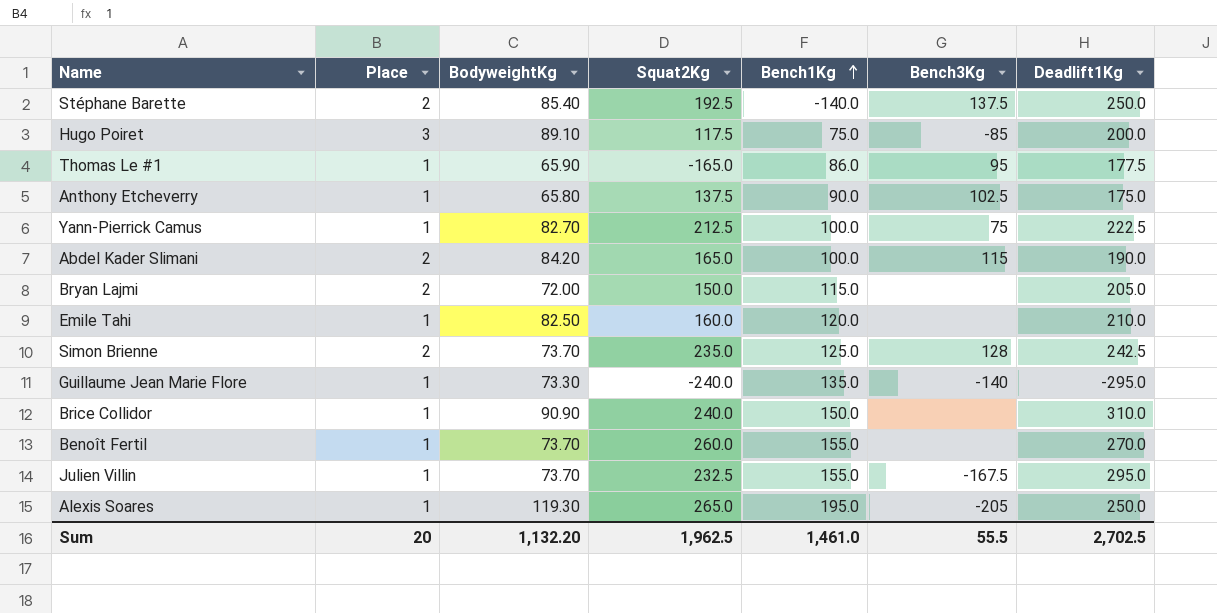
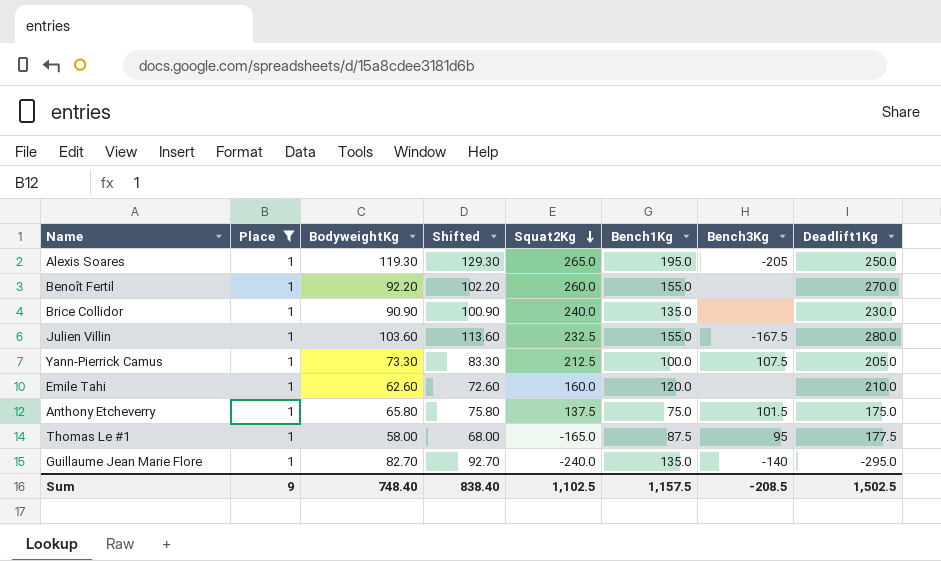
filter: none -> Place = 1
row order: Bench1Kg ascending -> Squat2Kg descending
column Shifted | formula: none -> [BodyweightKg] + 10
Benoît Fertil | BodyweightKg: 73.70 -> 92.20
Brice Collidor | Bench1Kg: 150.0 -> 135.0
Brice Collidor | Deadlift1Kg: 310.0 -> 230.0
Julien Villin | BodyweightKg: 73.70 -> 103.60
Julien Villin | Deadlift1Kg: 295.0 -> 280.0
Yann-Pierrick Camus | BodyweightKg: 82.70 -> 73.30
Yann-Pierrick Camus | Bench3Kg: 75 -> 107.5
Yann-Pierrick Camus | Deadlift1Kg: 222.5 -> 205.0
Emile Tahi | BodyweightKg: 82.50 -> 62.60
Anthony Etcheverry | Bench1Kg: 90.0 -> 75.0
Anthony Etcheverry | Bench3Kg: 102.5 -> 101.5
Thomas Le #1 | BodyweightKg: 65.90 -> 58.00
Thomas Le #1 | Bench1Kg: 86.0 -> 87.5
Guillaume Jean Marie Flore | BodyweightKg: 73.30 -> 82.70
Sum | Place: 20 -> 9
Sum | BodyweightKg: 1,132.20 -> 748.40
Sum | Squat2Kg: 1,962.5 -> 1,102.5
Sum | Bench1Kg: 1,461.0 -> 1,157.5
Sum | Bench3Kg: 55.5 -> -208.5
Sum | Deadlift1Kg: 2,702.5 -> 1,502.5

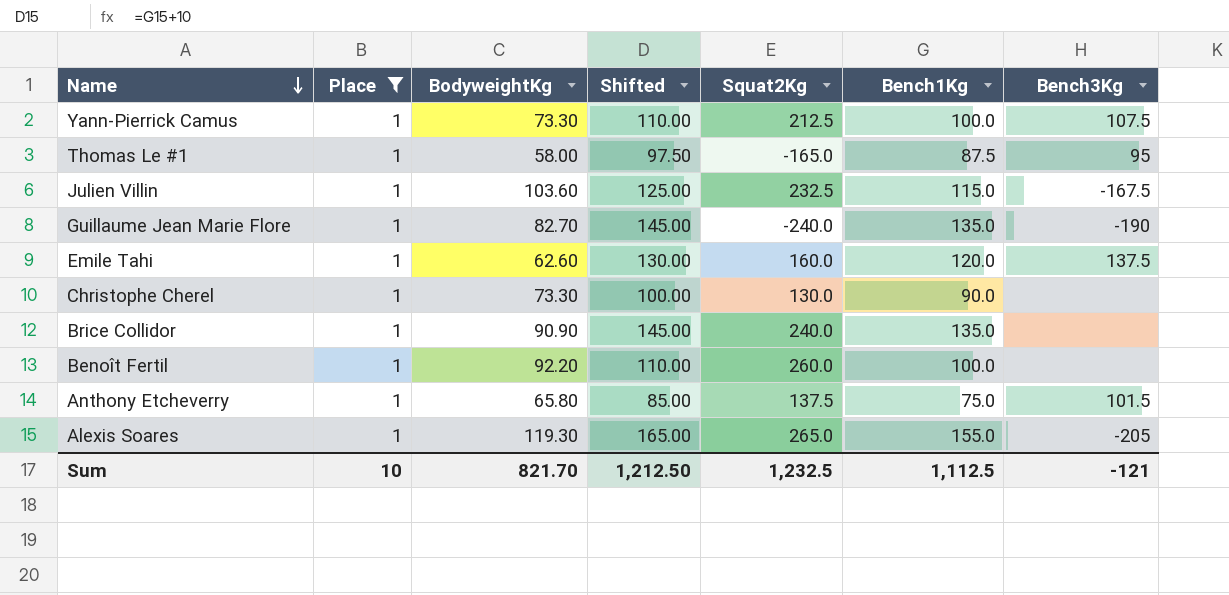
row order: Squat2Kg descending -> Name descending
column Deadlift1Kg | position: 8 -> none
column Shifted | formula: [BodyweightKg] + 10 -> [Bench1Kg] + 10
Julien Villin | Bench1Kg: 155.0 -> 115.0
Guillaume Jean Marie Flore | Bench3Kg: -140 -> -190
Emile Tahi | Bench3Kg: none -> 137.5
row Christophe Cherel: none -> 1 | 73.30 | 100.00 | 130.0 | 90.0 | none
Benoît Fertil | Bench1Kg: 155.0 -> 100.0
Alexis Soares | Bench1Kg: 195.0 -> 155.0
Sum | Place: 9 -> 10
Sum | BodyweightKg: 748.40 -> 821.70
Sum | Shifted: 838.40 -> 1,212.50
Sum | Squat2Kg: 1,102.5 -> 1,232.5
Sum | Bench1Kg: 1,157.5 -> 1,112.5
Sum | Bench3Kg: -208.5 -> -121

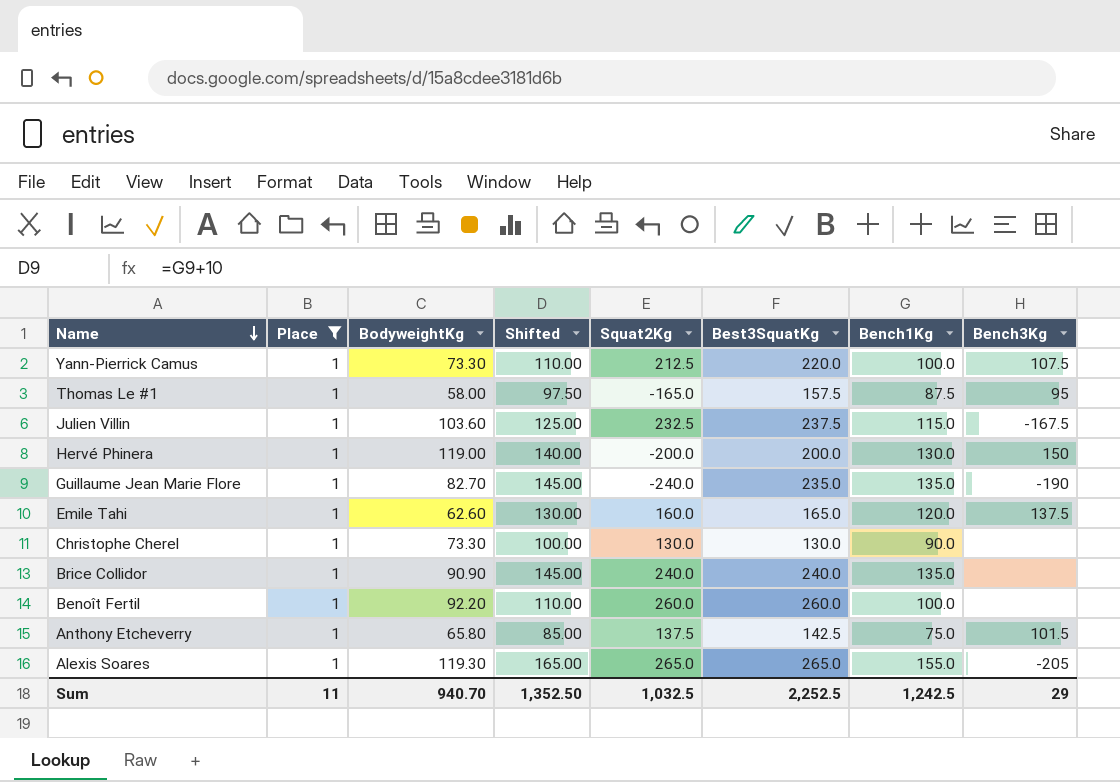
column Best3SquatKg | position: none -> 6
row Hervé Phinera: none -> 1 | 119.00 | 140.00 | -200.0 | 200.0 | 130.0 | 150
Sum | Place: 10 -> 11
Sum | BodyweightKg: 821.70 -> 940.70
Sum | Shifted: 1,212.50 -> 1,352.50
Sum | Squat2Kg: 1,232.5 -> 1,032.5
Sum | Bench1Kg: 1,112.5 -> 1,242.5
Sum | Bench3Kg: -121 -> 29

